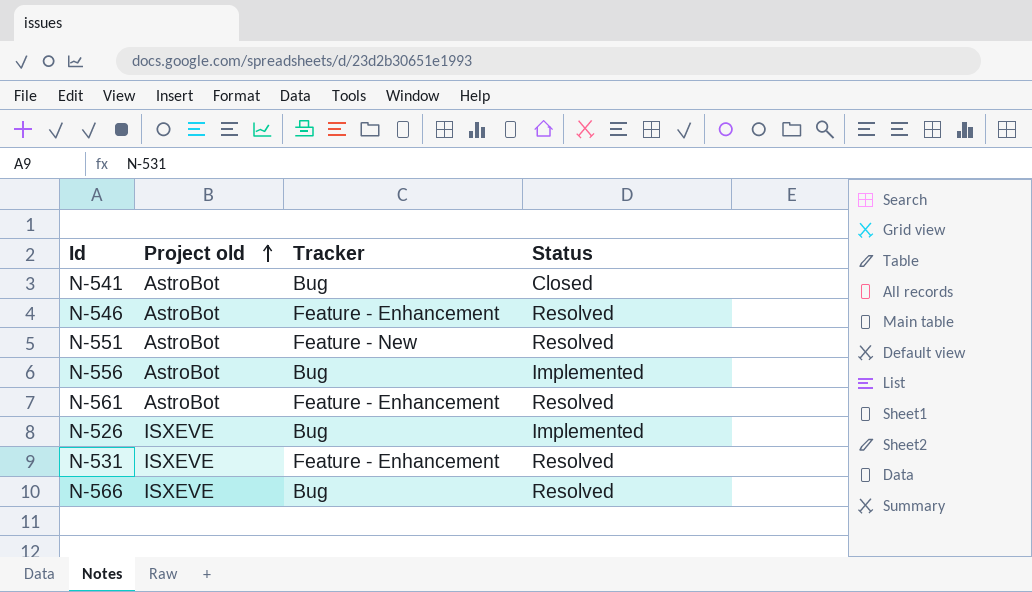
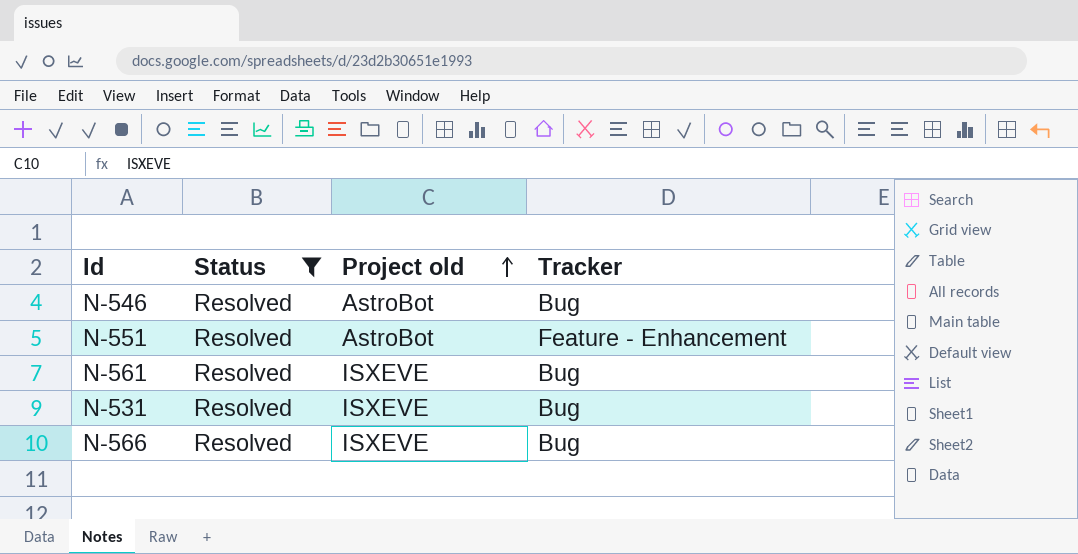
filter: none -> Status = Resolved
column Status | position: 4 -> 2
N-546 | Tracker: Feature - Enhancement -> Bug
N-551 | Tracker: Feature - New -> Feature - Enhancement
N-561 | Project old: AstroBot -> ISXEVE
N-561 | Tracker: Feature - Enhancement -> Bug
N-531 | Tracker: Feature - Enhancement -> Bug

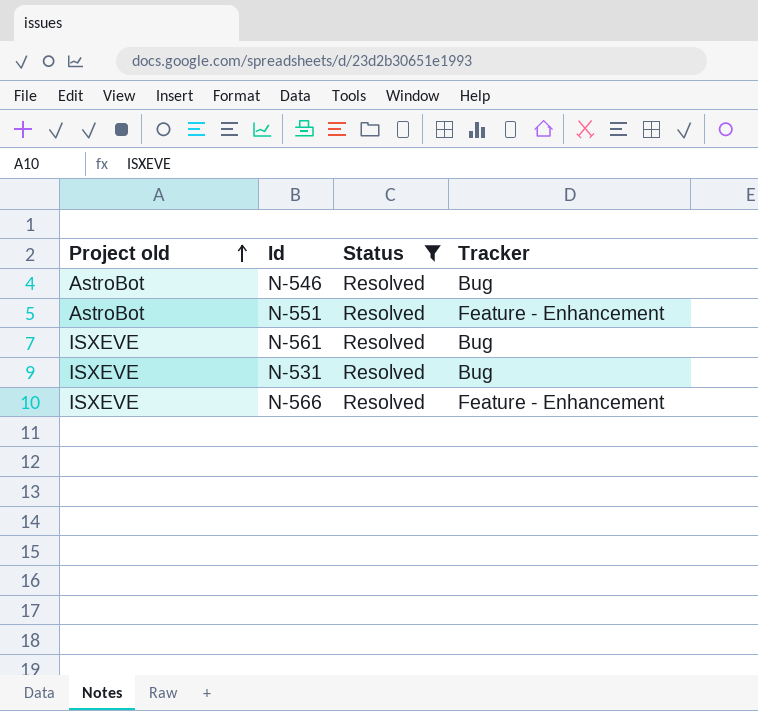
column Project old | position: 3 -> 1
N-566 | Tracker: Bug -> Feature - Enhancement

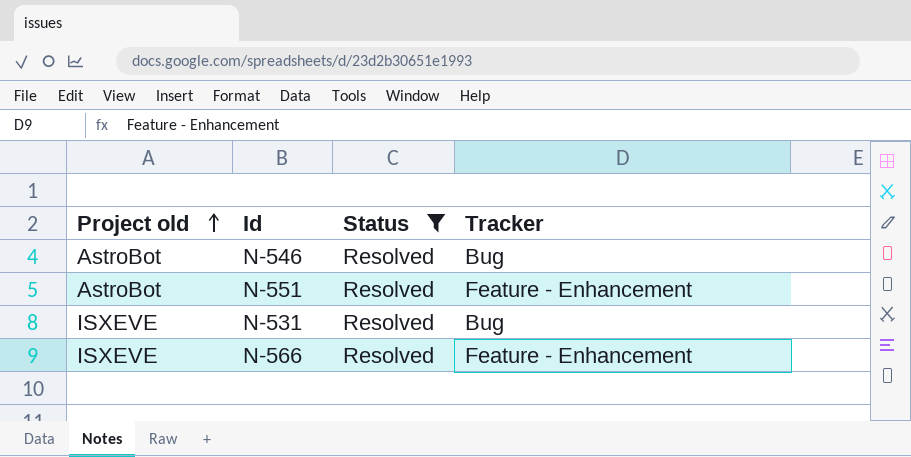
row N-561: ISXEVE | Resolved | Bug -> none

